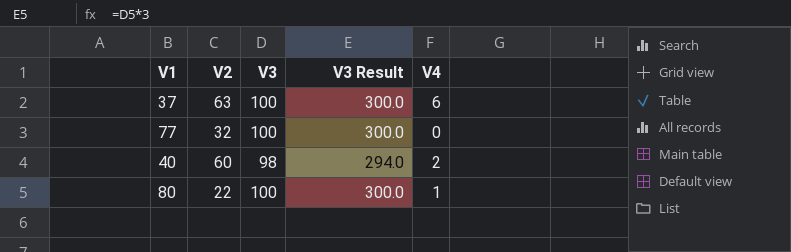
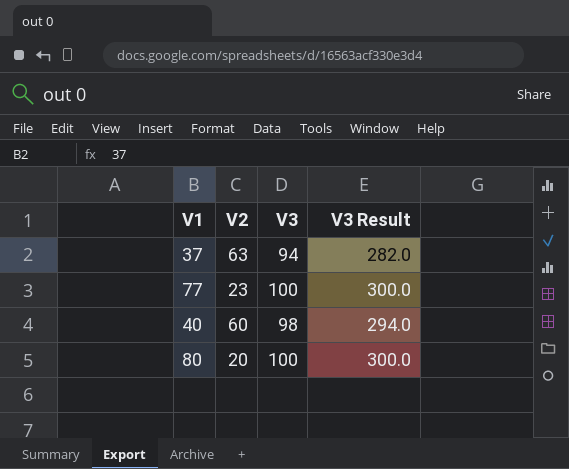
column V4 | position: 5 -> none
37 | V3: 100 -> 94
37 | V3 Result: 300.0 -> 282.0
77 | V2: 32 -> 23
80 | V2: 22 -> 20

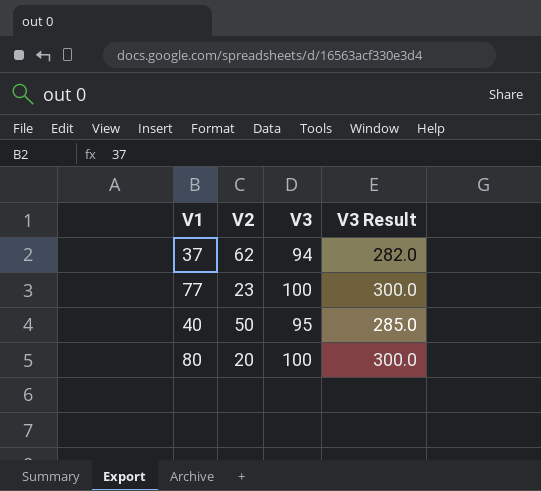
37 | V2: 63 -> 62
40 | V2: 60 -> 50
40 | V3: 98 -> 95
40 | V3 Result: 294.0 -> 285.0

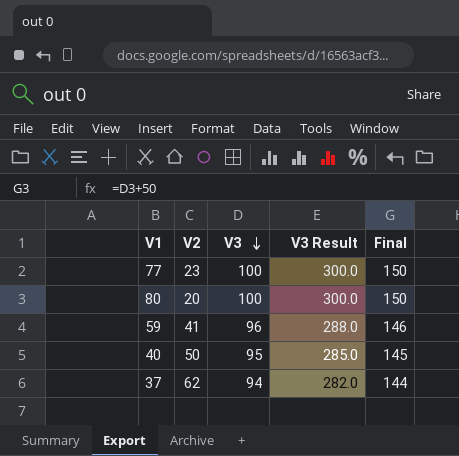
row order: none -> V3 descending
column Final | formula: none -> [V3] + 50
row 59: none -> 41 | 96 | 288.0 | 146

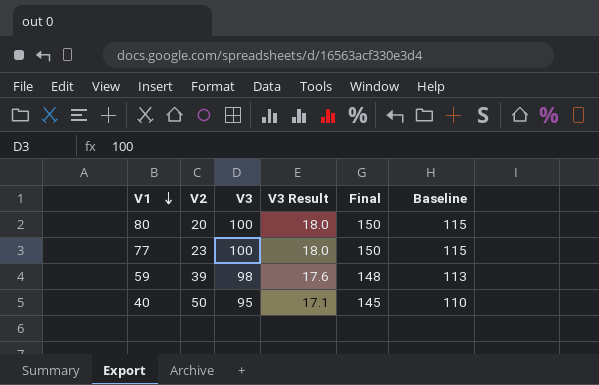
row order: V3 descending -> V1 descending
column V3 Result | formula: [V3] * 3 -> [V3] * 0.18
column Baseline | formula: none -> [V3] + 15
row 37: 62 | 94 | 282.0 | 144 -> none
59 | V2: 41 -> 39
59 | V3: 96 -> 98
59 | Final: 146 -> 148

